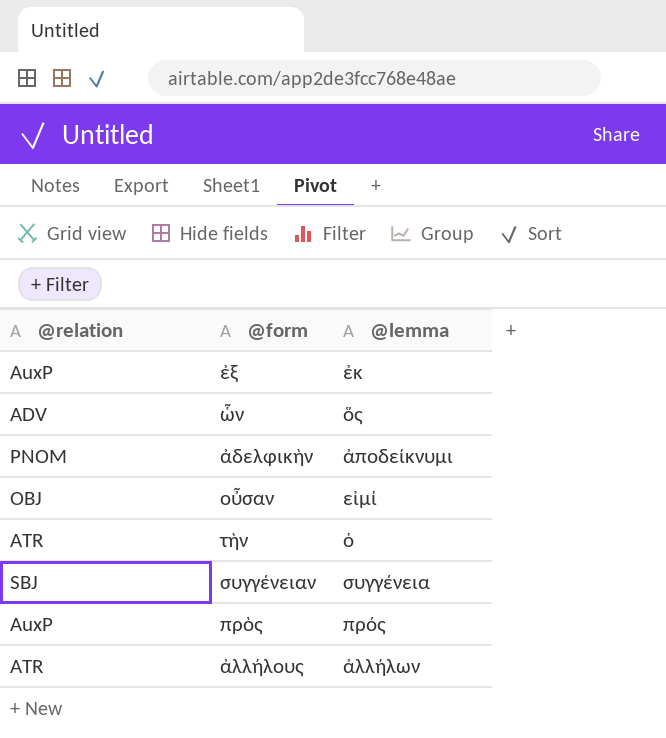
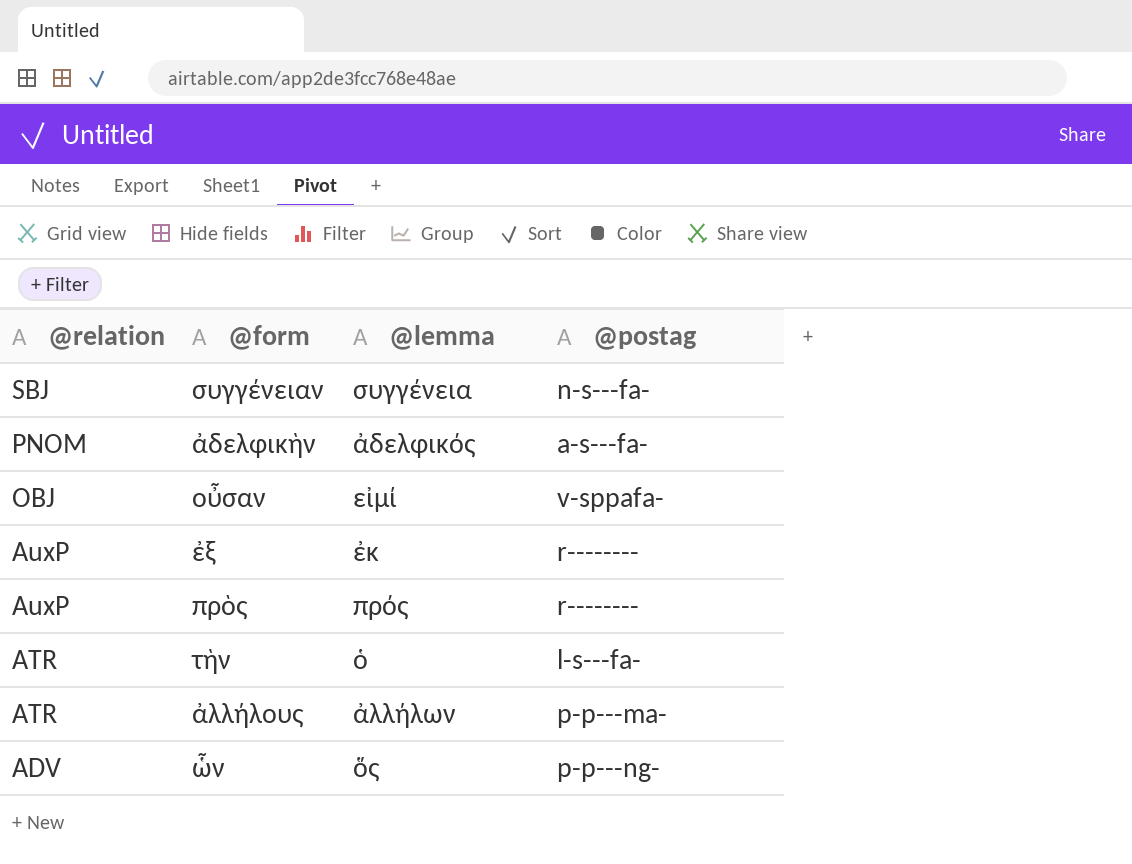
row order: none -> @relation descending
column @postag | position: none -> 4
ἀδελφικὴν | @lemma: ἀποδείκνυμι -> ἀδελφικός

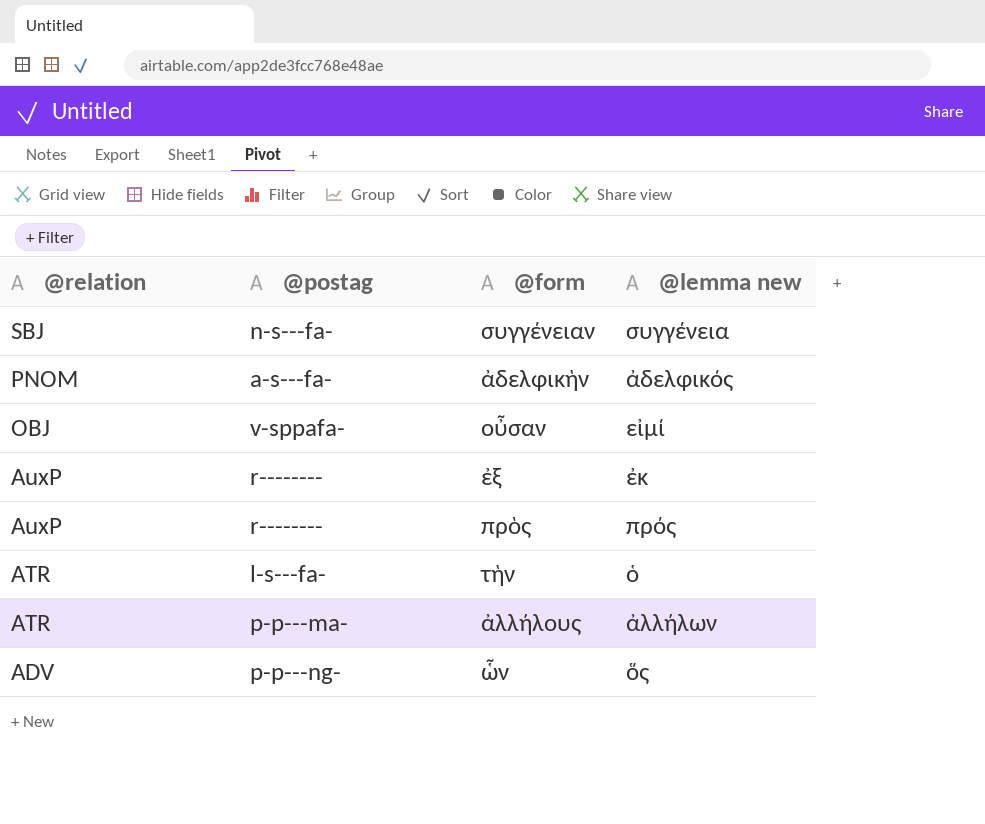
column @postag | position: 4 -> 2
column name: @lemma -> @lemma new

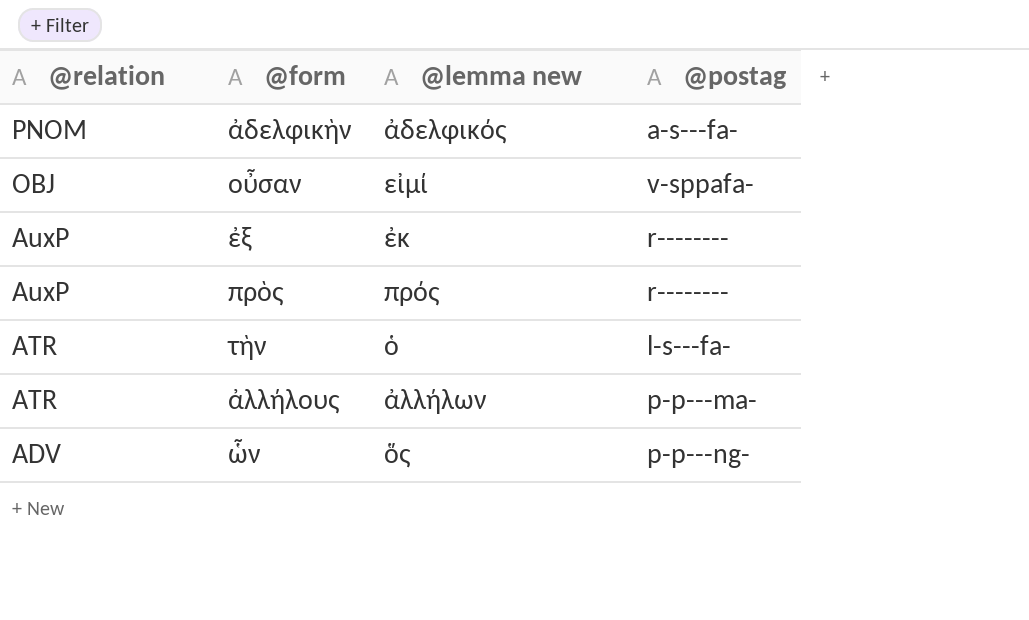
column @postag | position: 2 -> 4
row συγγένειαν: SBJ | n-s---fa- | συγγένεια -> none

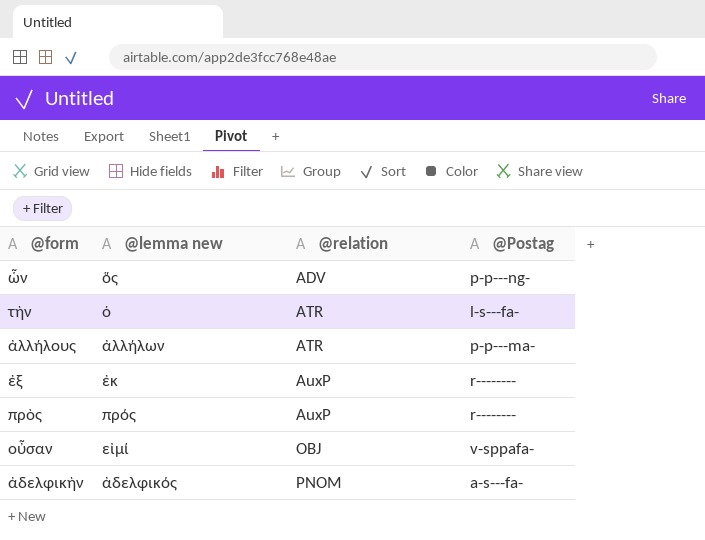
row order: @relation descending -> @relation ascending
column @relation | position: 1 -> 3
column name: @postag -> @Postag

